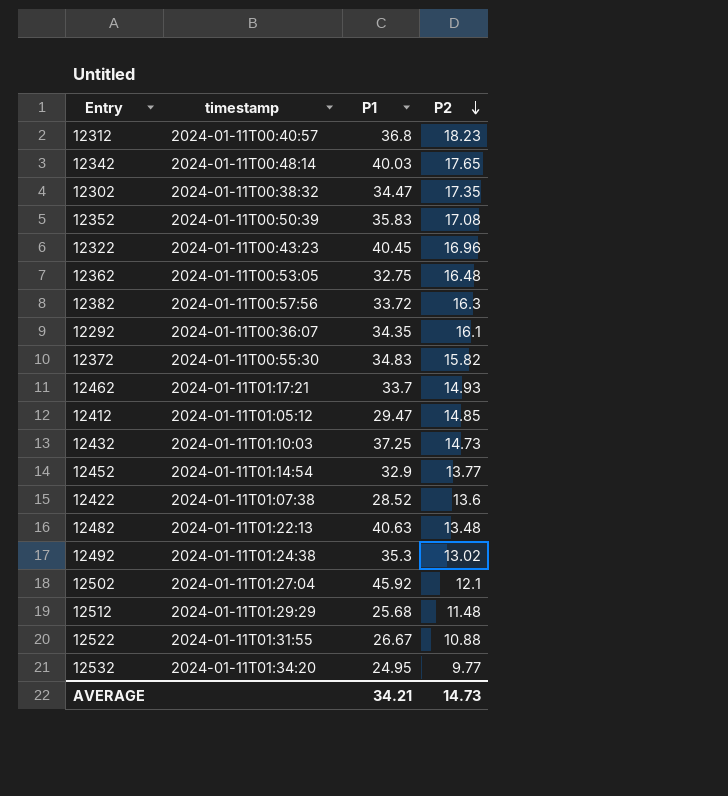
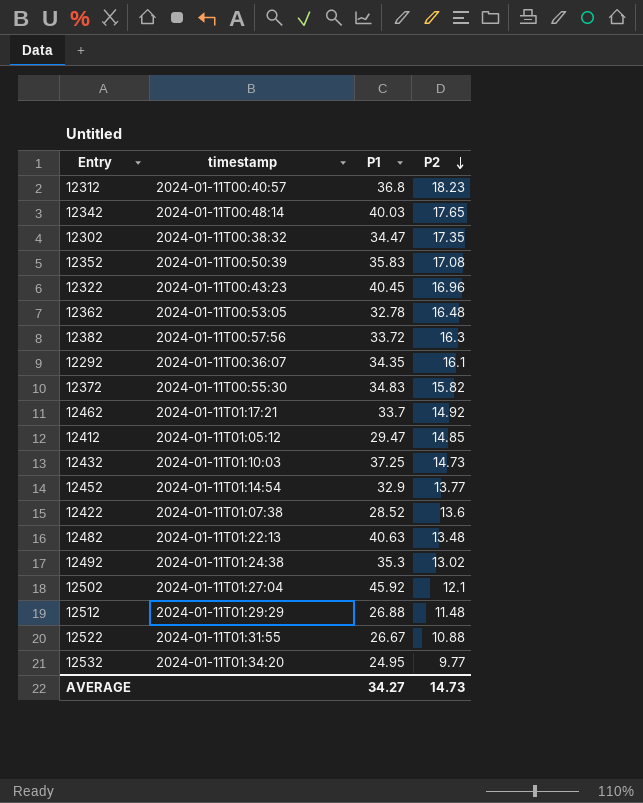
12362 | P1: 32.75 -> 32.78
12462 | P2: 14.93 -> 14.92
12512 | P1: 25.68 -> 26.88
AVERAGE | P1: 34.21 -> 34.27

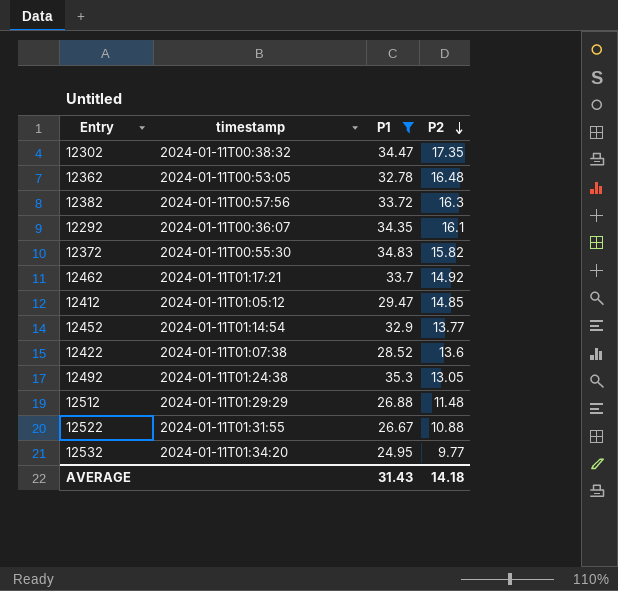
filter: none -> P1 <= 35.3
12492 | P2: 13.02 -> 13.05
AVERAGE | P1: 34.27 -> 31.43
AVERAGE | P2: 14.73 -> 14.18

